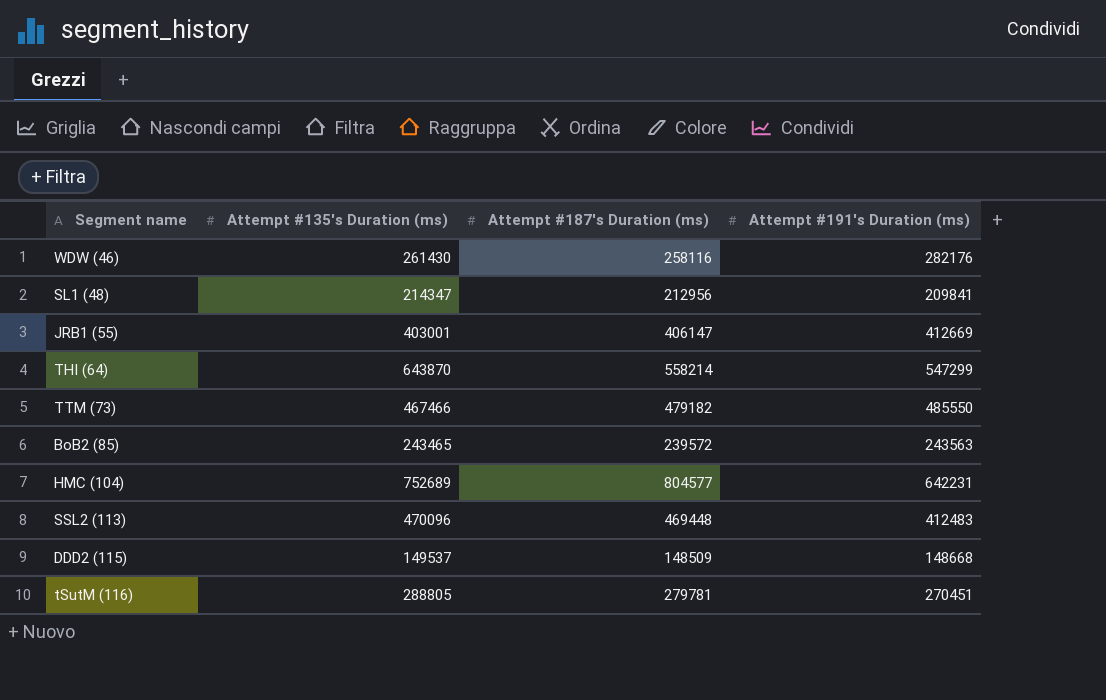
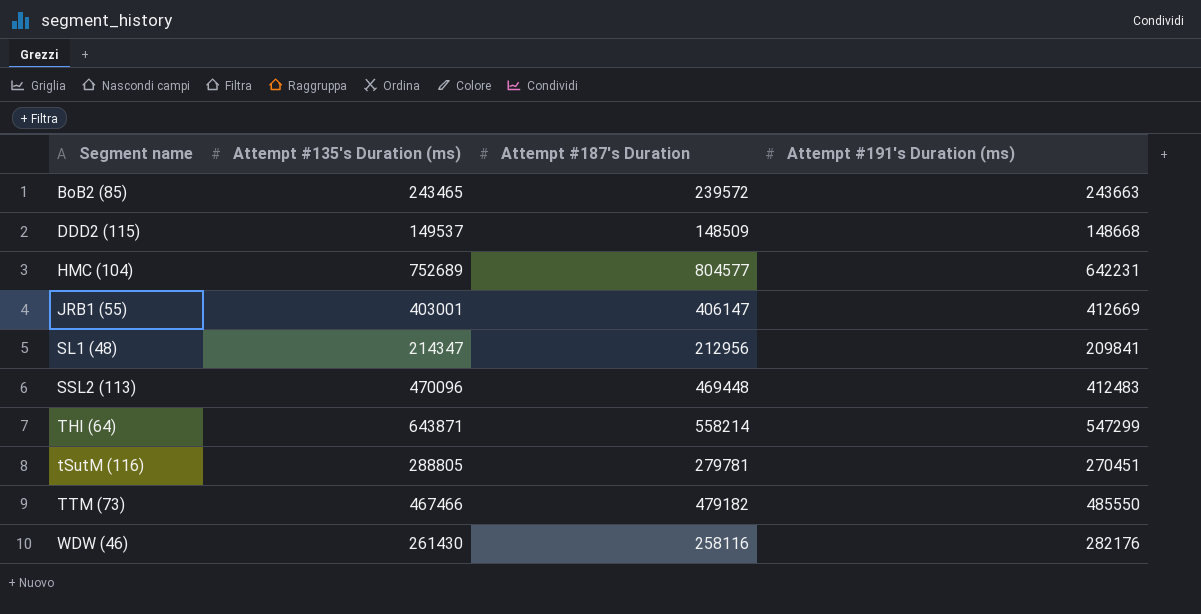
row order: none -> Segment name ascending
column name: Attempt #187's Duration (ms) -> Attempt #187's Duration
BoB2 (85) | Attempt #191's Duration (ms): 243563 -> 243663
THI (64) | Attempt #135's Duration (ms): 643870 -> 643871

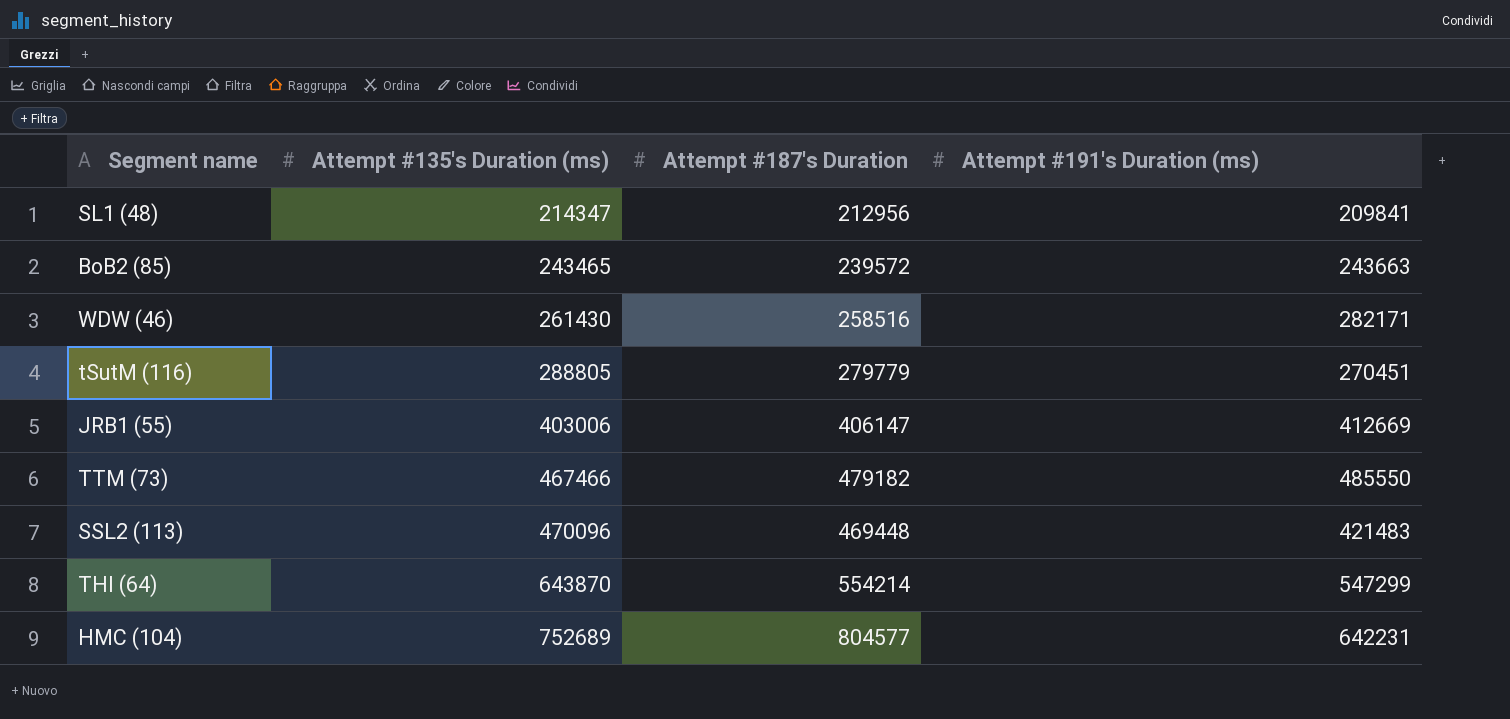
row order: Segment name ascending -> Attempt #135's Duration (ms) ascending
row DDD2 (115): 149537 | 148509 | 148668 -> none
WDW (46) | Attempt #187's Duration: 258116 -> 258516
WDW (46) | Attempt #191's Duration (ms): 282176 -> 282171
tSutM (116) | Attempt #187's Duration: 279781 -> 279779
JRB1 (55) | Attempt #135's Duration (ms): 403001 -> 403006
SSL2 (113) | Attempt #191's Duration (ms): 412483 -> 421483
THI (64) | Attempt #135's Duration (ms): 643871 -> 643870
THI (64) | Attempt #187's Duration: 558214 -> 554214

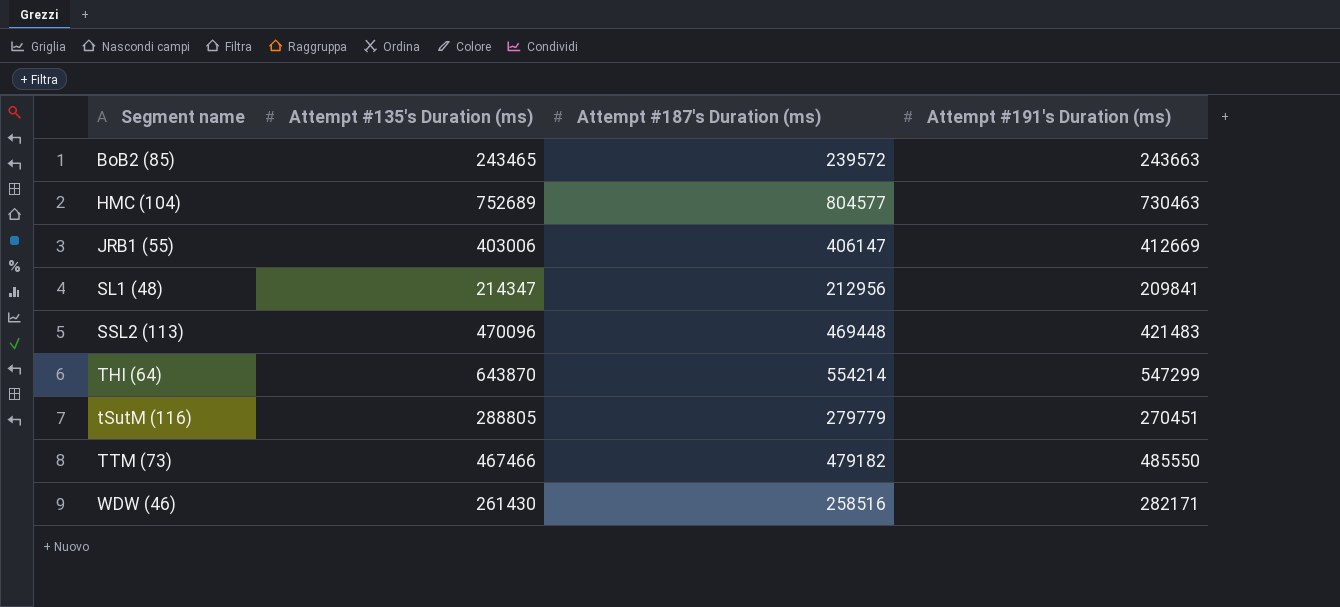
row order: Attempt #135's Duration (ms) ascending -> Segment name ascending
column name: Attempt #187's Duration -> Attempt #187's Duration (ms)
HMC (104) | Attempt #191's Duration (ms): 642231 -> 730463

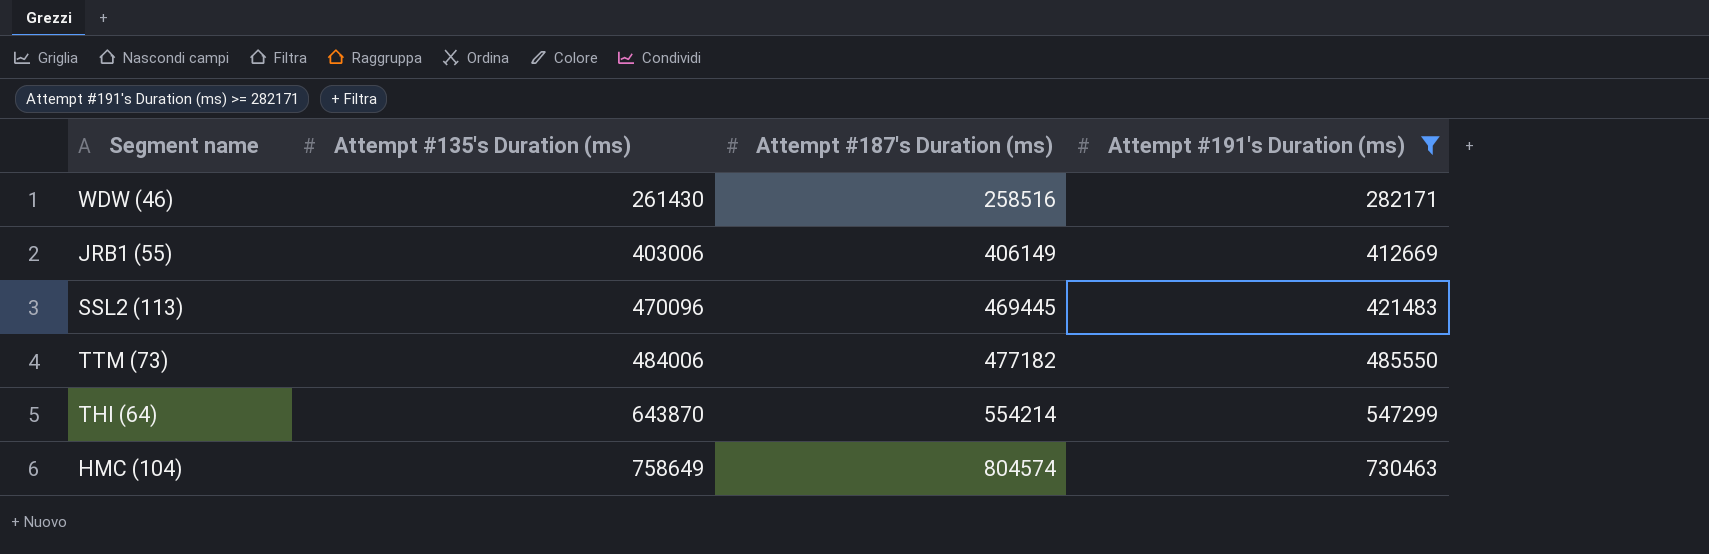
filter: none -> Attempt #191's Duration (ms) >= 282171
row order: Segment name ascending -> Attempt #135's Duration (ms) ascending
JRB1 (55) | Attempt #187's Duration (ms): 406147 -> 406149
SSL2 (113) | Attempt #187's Duration (ms): 469448 -> 469445
TTM (73) | Attempt #135's Duration (ms): 467466 -> 484006
TTM (73) | Attempt #187's Duration (ms): 479182 -> 477182
HMC (104) | Attempt #135's Duration (ms): 752689 -> 758649
HMC (104) | Attempt #187's Duration (ms): 804577 -> 804574

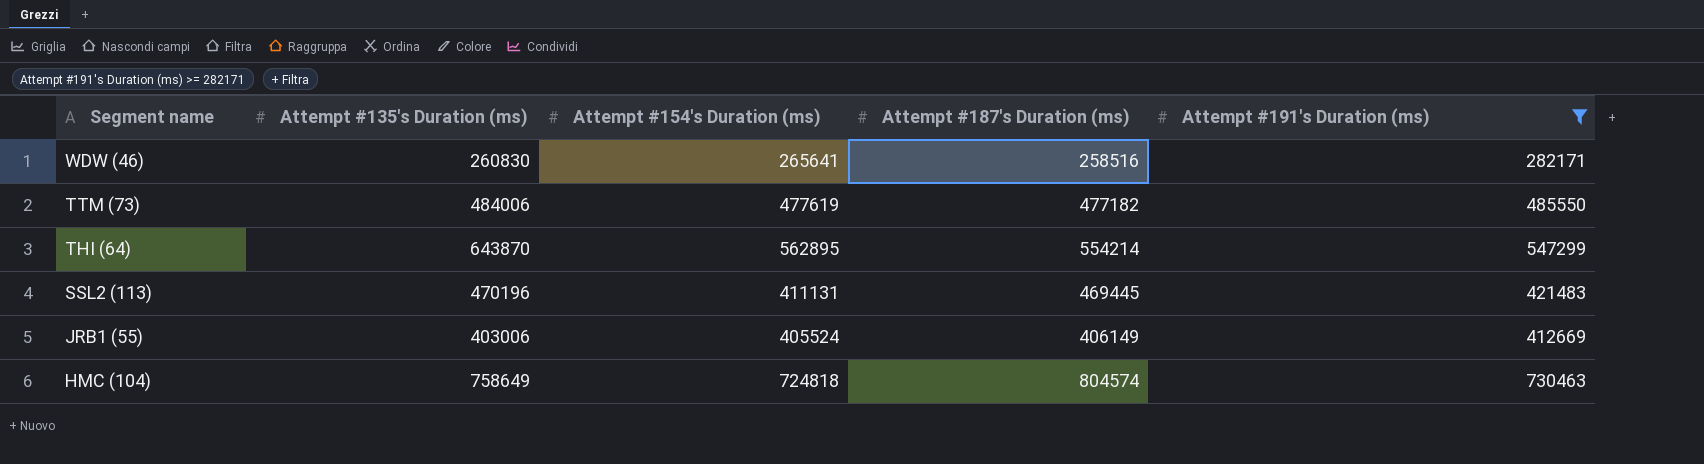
row order: Attempt #135's Duration (ms) ascending -> Segment name descending
column Attempt #154's Duration (ms) | position: none -> 3
WDW (46) | Attempt #135's Duration (ms): 261430 -> 260830
SSL2 (113) | Attempt #135's Duration (ms): 470096 -> 470196

